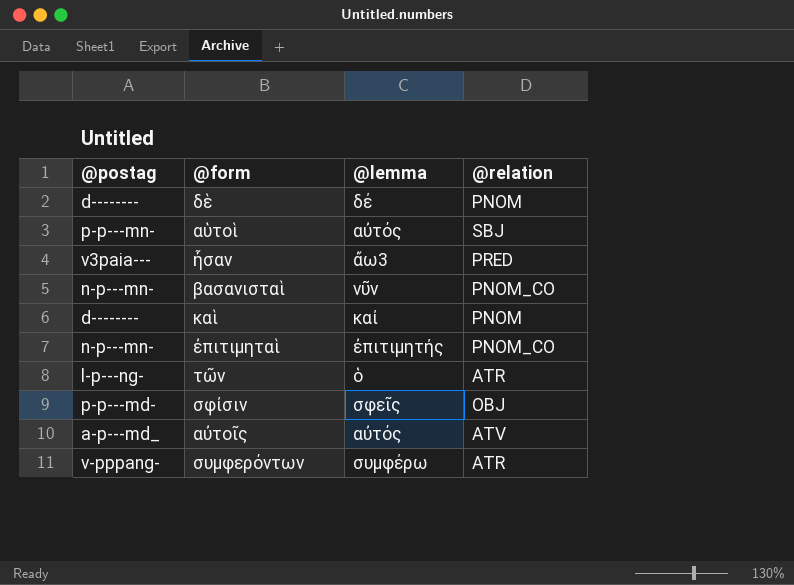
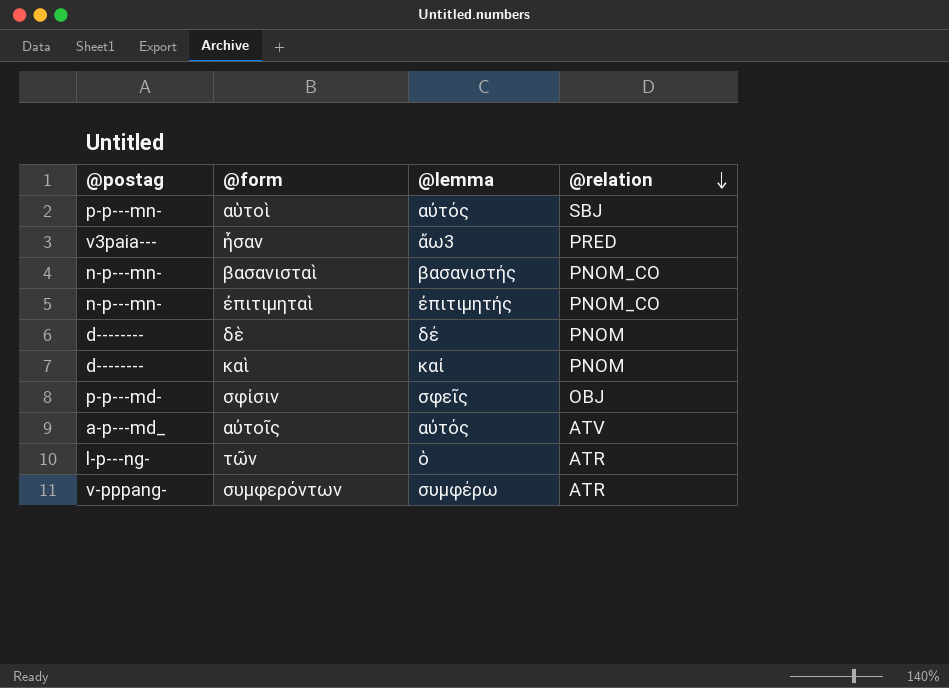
row order: none -> @relation descending
βασανισταὶ | @lemma: νῦν -> βασανιστής

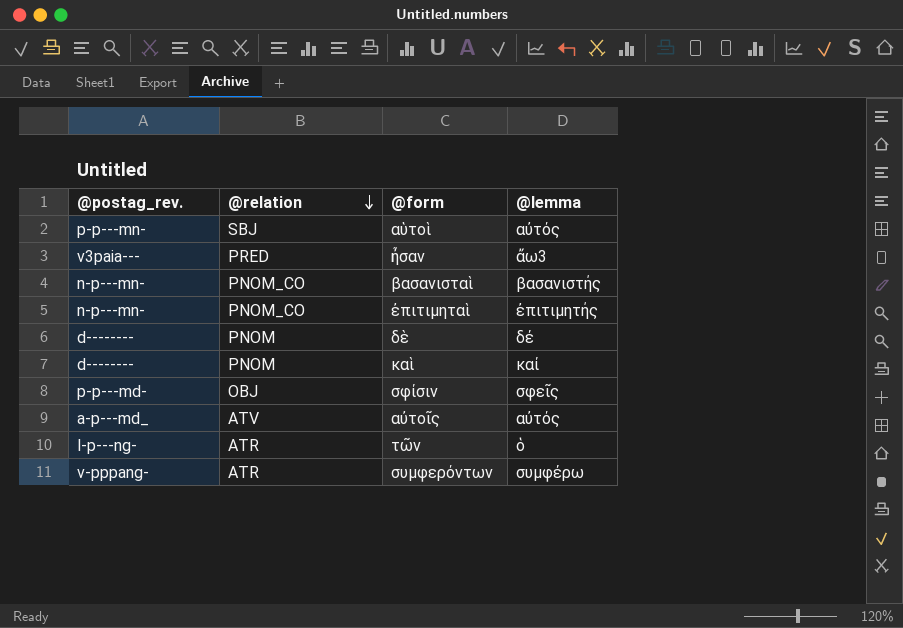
column name: @postag -> @postag_rev.
column @relation | position: 4 -> 2

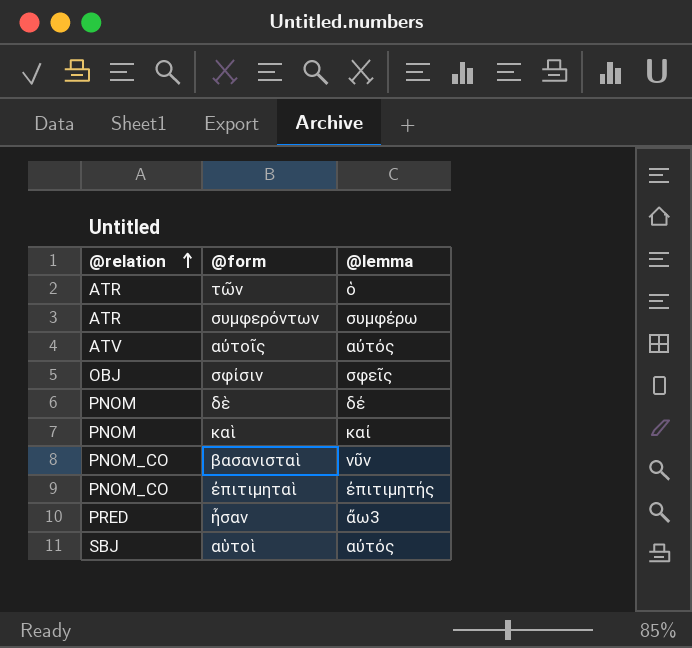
row order: @relation descending -> @relation ascending
column @postag_rev. | position: 1 -> none
βασανισταὶ | @lemma: βασανιστής -> νῦν

